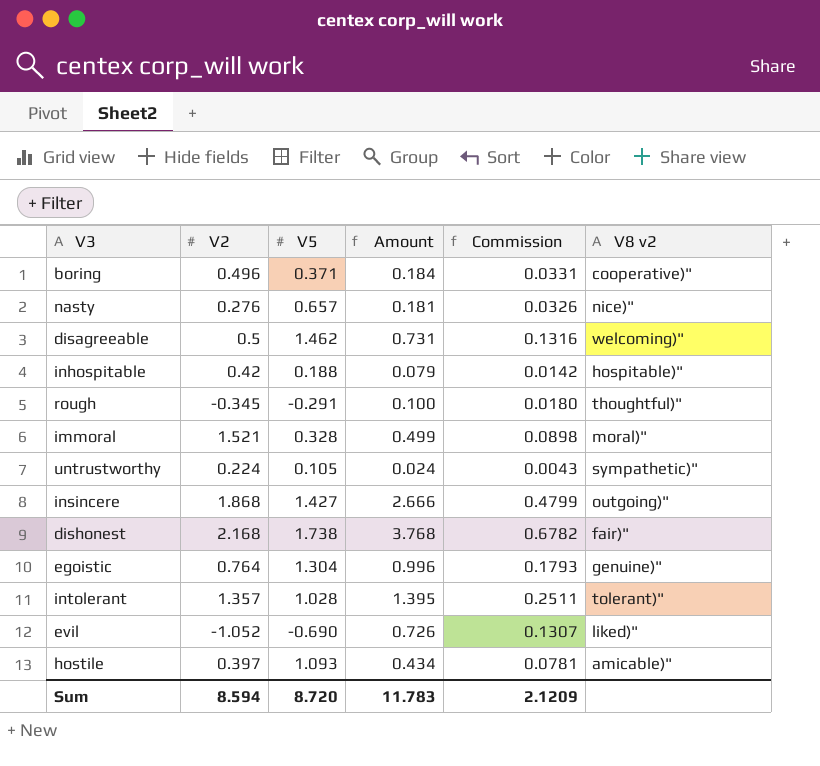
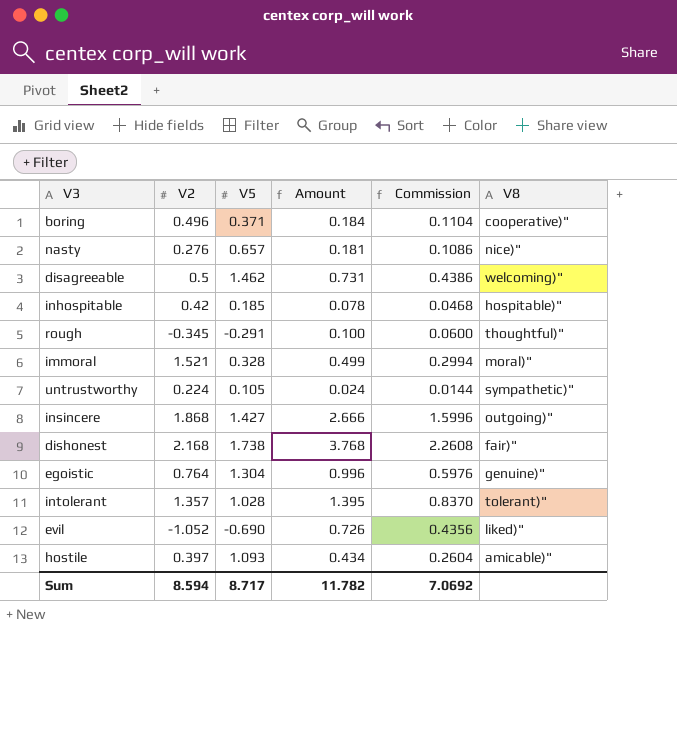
column Commission | formula: [Amount] * 0.18 -> [Amount] * 0.6
column name: V8 v2 -> V8
inhospitable | V5: 0.188 -> 0.185
inhospitable | Amount: 0.079 -> 0.078
Sum | V5: 8.720 -> 8.717
Sum | Amount: 11.783 -> 11.782
Sum | Commission: 2.1209 -> 7.0692

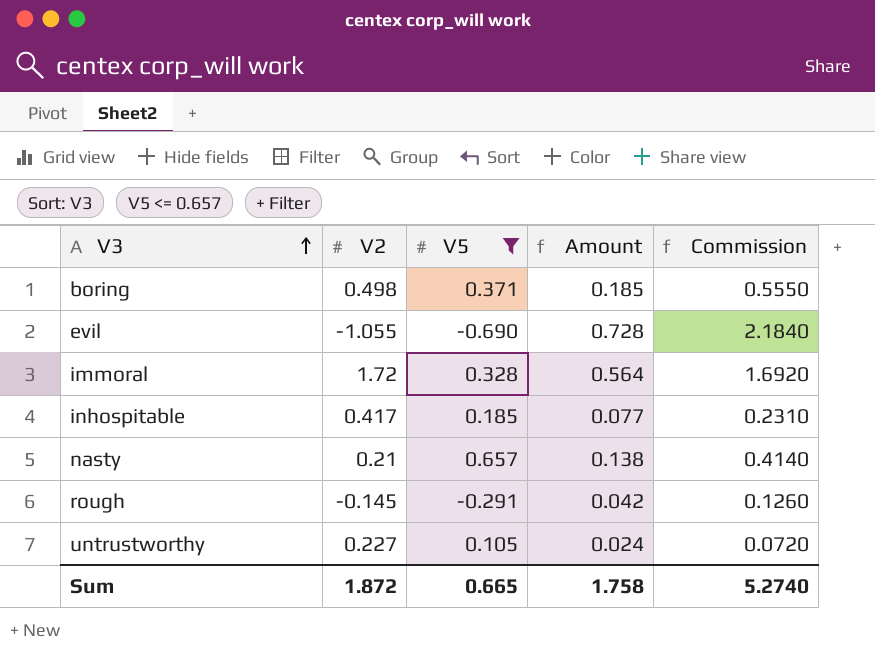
filter: none -> V5 <= 0.657
row order: none -> V3 ascending
column V8 | position: 6 -> none
column Commission | formula: [Amount] * 0.6 -> [Amount] * 3
boring | V2: 0.496 -> 0.498
boring | Amount: 0.184 -> 0.185
evil | V2: -1.052 -> -1.055
evil | Amount: 0.726 -> 0.728
immoral | V2: 1.521 -> 1.72
immoral | Amount: 0.499 -> 0.564
inhospitable | V2: 0.42 -> 0.417
inhospitable | Amount: 0.078 -> 0.077
nasty | V2: 0.276 -> 0.21
nasty | Amount: 0.181 -> 0.138
rough | V2: -0.345 -> -0.145
rough | Amount: 0.100 -> 0.042
untrustworthy | V2: 0.224 -> 0.227
Sum | V2: 8.594 -> 1.872
Sum | V5: 8.717 -> 0.665
Sum | Amount: 11.782 -> 1.758
Sum | Commission: 7.0692 -> 5.2740

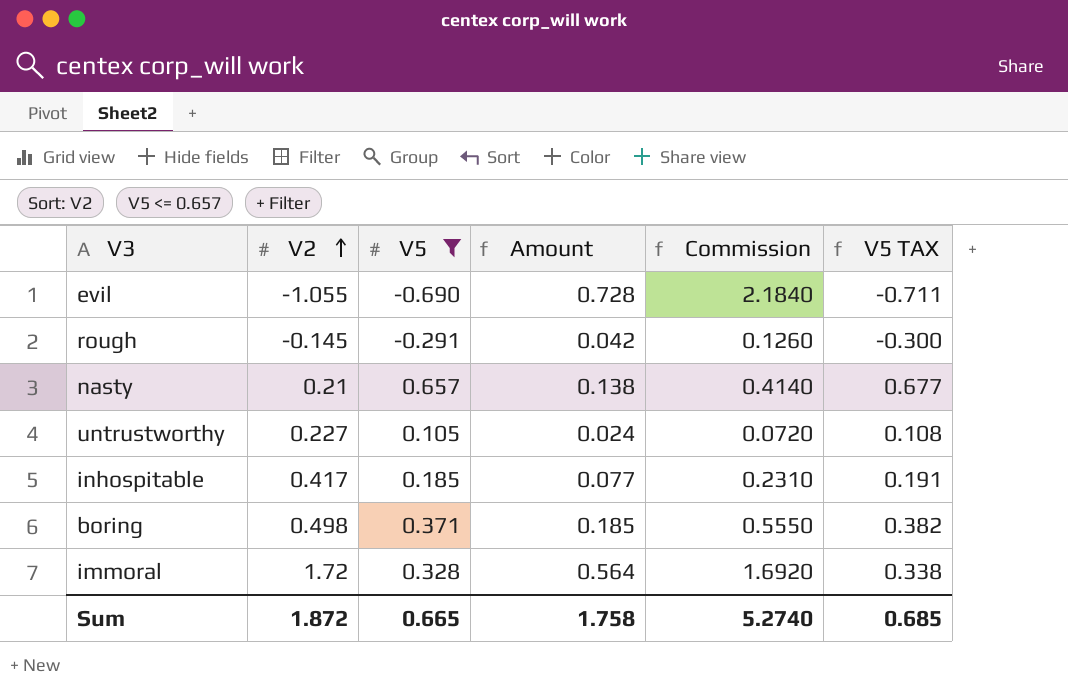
row order: V3 ascending -> V2 ascending
column V5 TAX | formula: none -> [V5] * 1.03

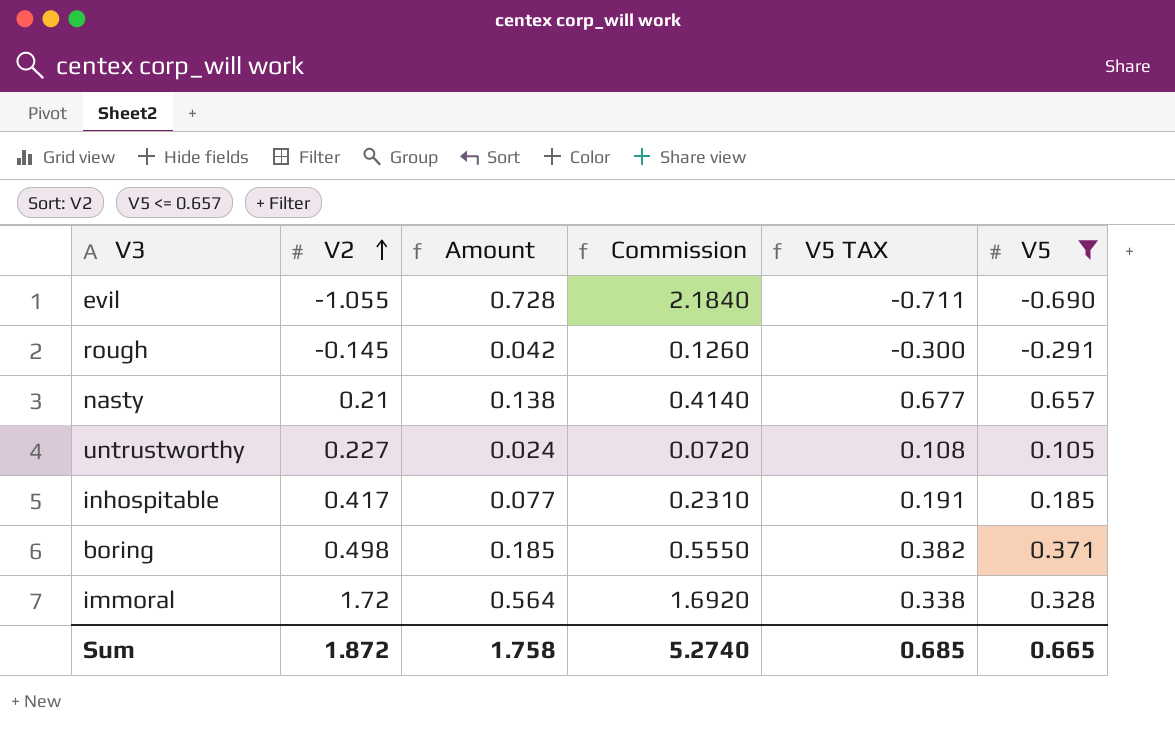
column V5 | position: 3 -> 6

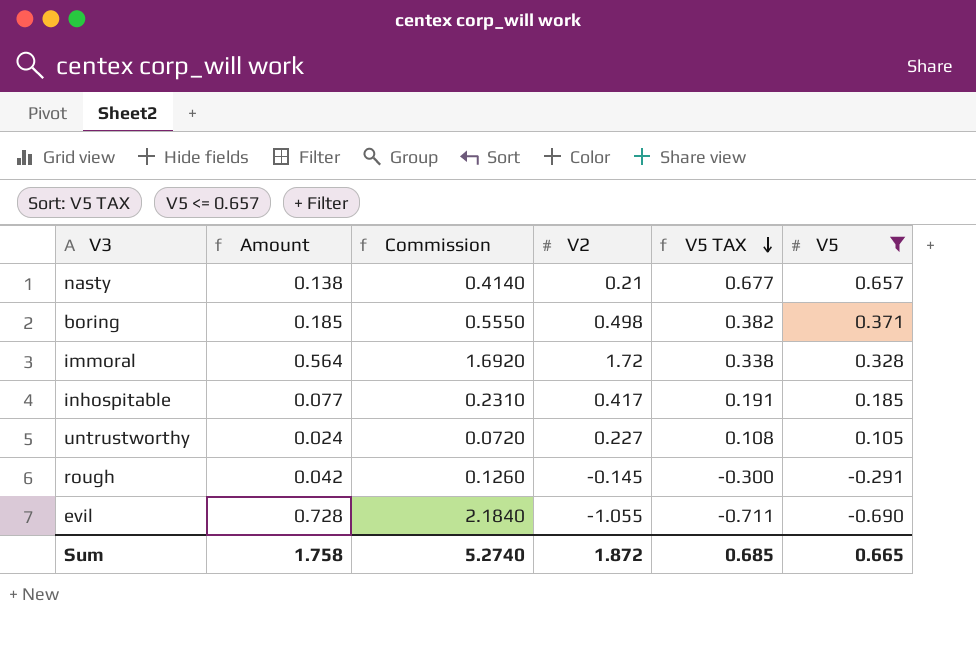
row order: V2 ascending -> V5 TAX descending
column V2 | position: 2 -> 4

